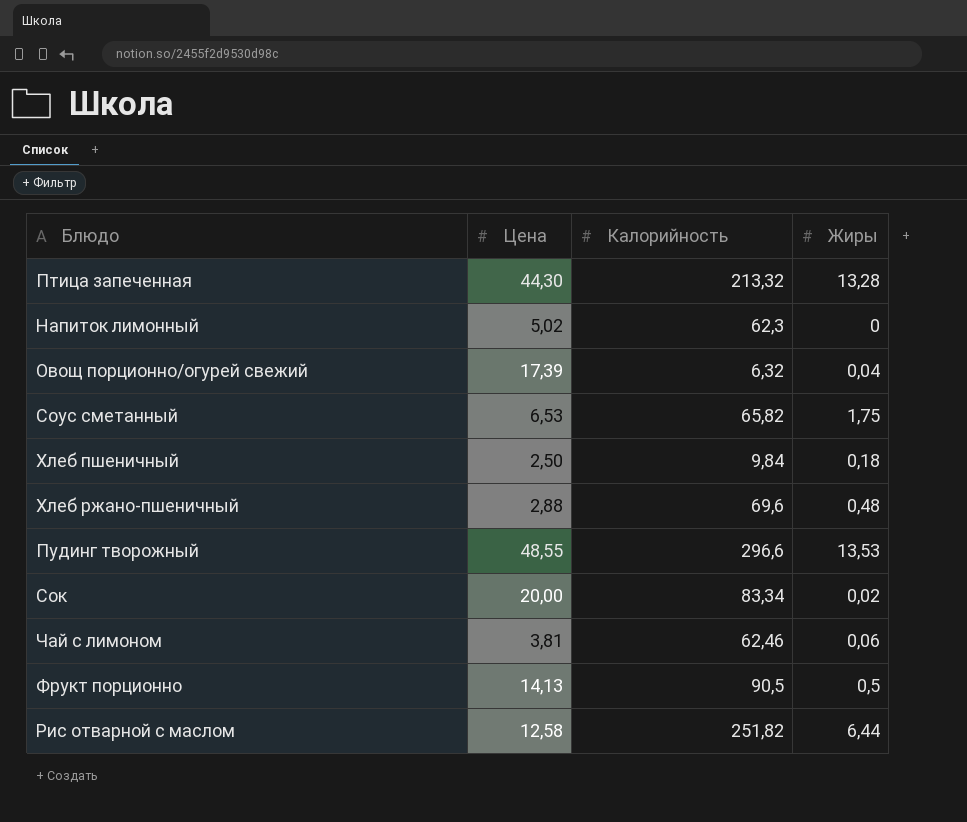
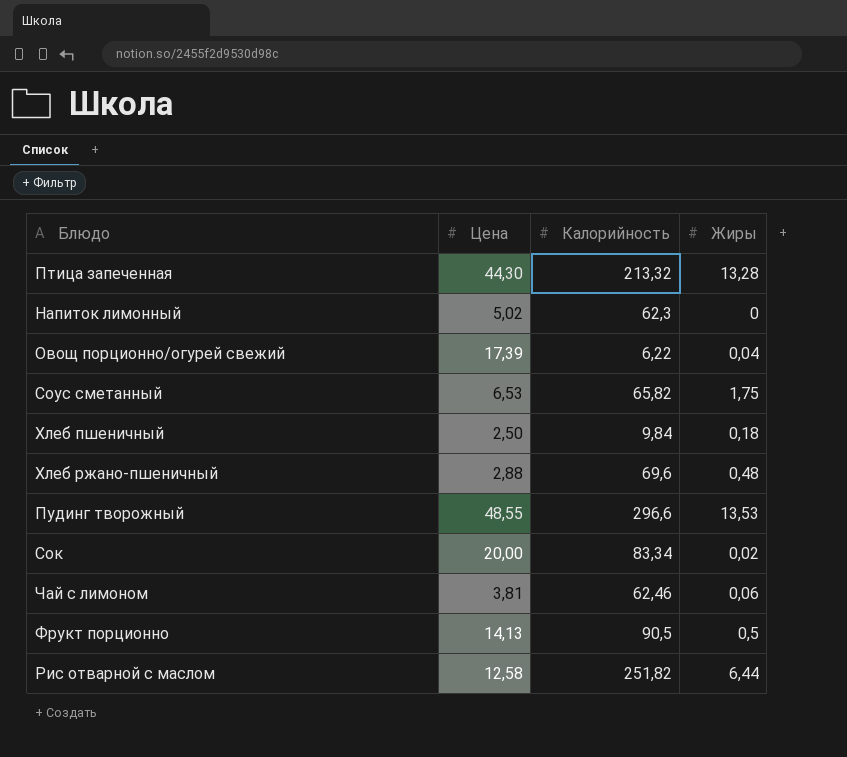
Овощ порционно/огурей свежий | Калорийность: 6,32 -> 6,22

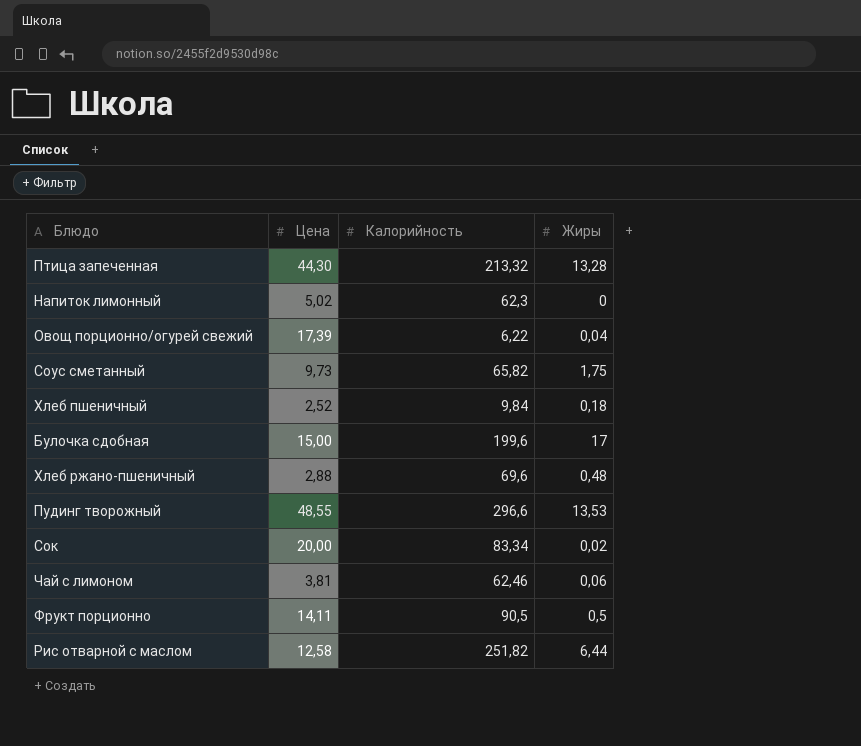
Соус сметанный | Цена: 6,53 -> 9,73
Хлеб пшеничный | Цена: 2,50 -> 2,52
row Булочка сдобная: none -> 15,00 | 199,6 | 17
Фрукт порционно | Цена: 14,13 -> 14,11

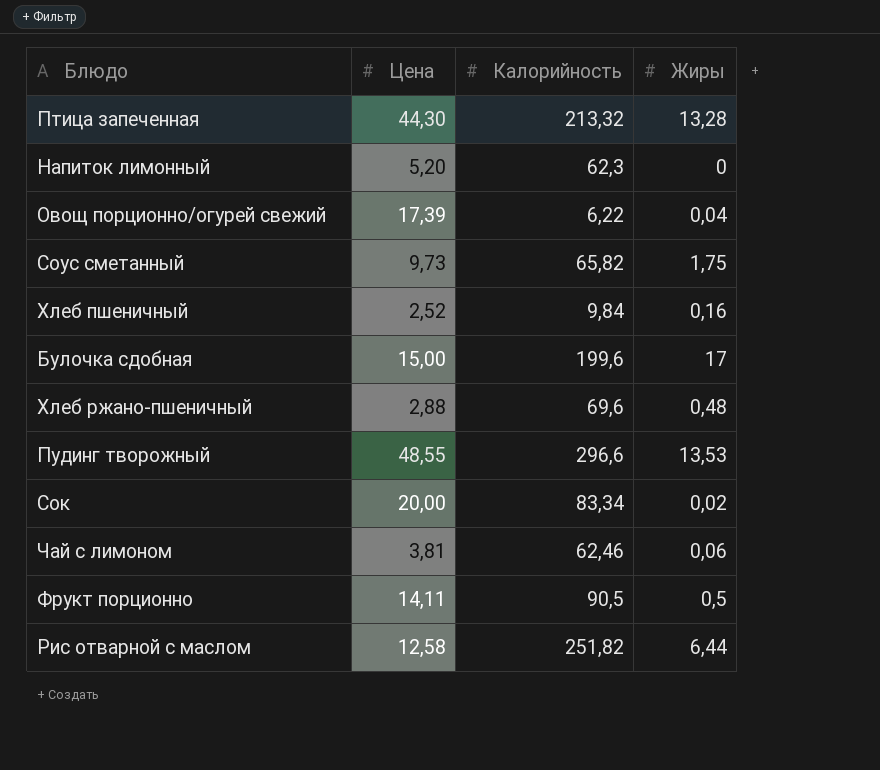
Напиток лимонный | Цена: 5,02 -> 5,20
Хлеб пшеничный | Жиры: 0,18 -> 0,16

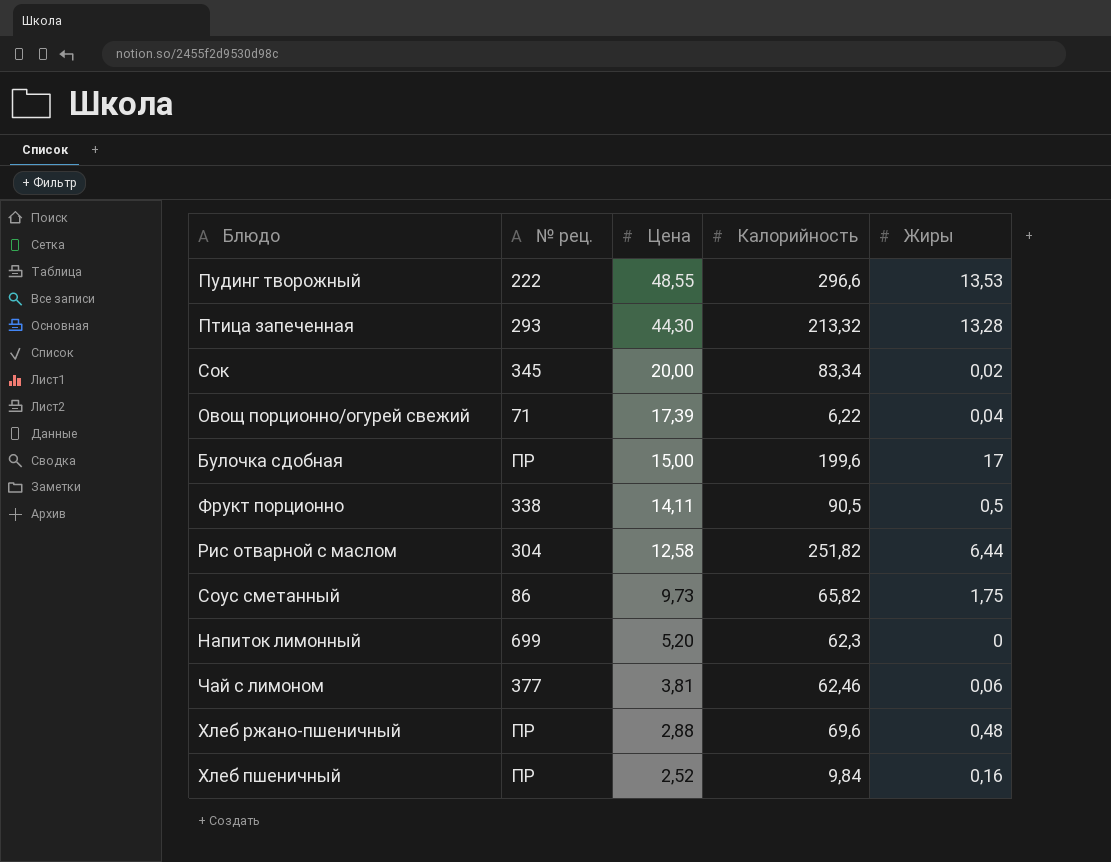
row order: none -> Цена descending
column № рец. | position: none -> 2

